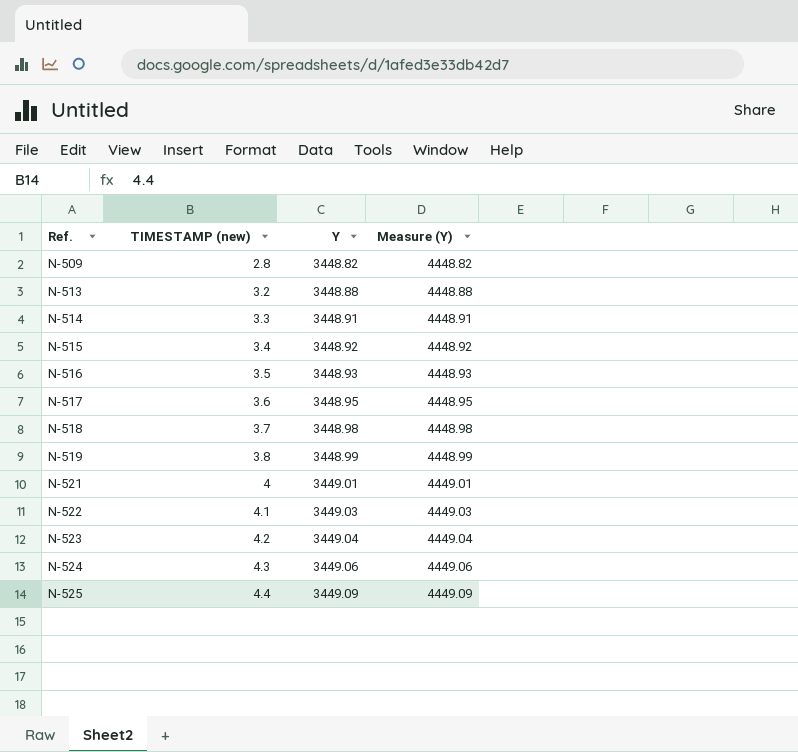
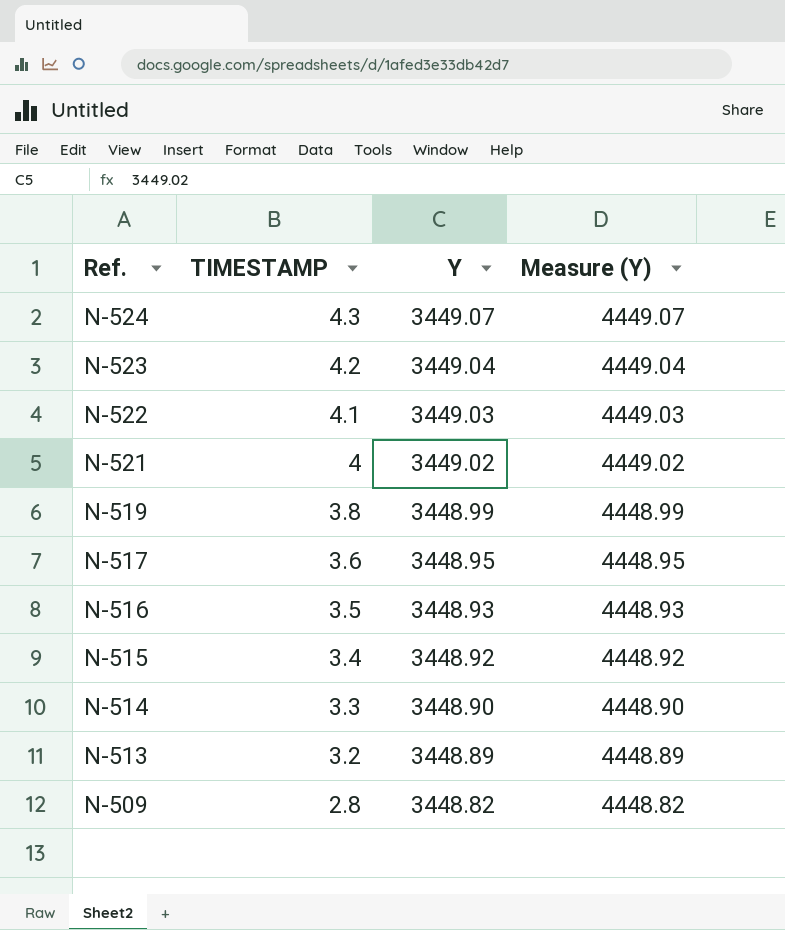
row order: Ref. ascending -> Ref. descending
column name: TIMESTAMP (new) -> TIMESTAMP
row N-518: 3.7 | 3448.98 | 4448.98 -> none
row N-525: 4.4 | 3449.09 | 4449.09 -> none
N-524 | Y: 3449.06 -> 3449.07
N-524 | Measure (Y): 4449.06 -> 4449.07
N-521 | Y: 3449.01 -> 3449.02
N-521 | Measure (Y): 4449.01 -> 4449.02
N-514 | Y: 3448.91 -> 3448.90
N-514 | Measure (Y): 4448.91 -> 4448.90
N-513 | Y: 3448.88 -> 3448.89
N-513 | Measure (Y): 4448.88 -> 4448.89

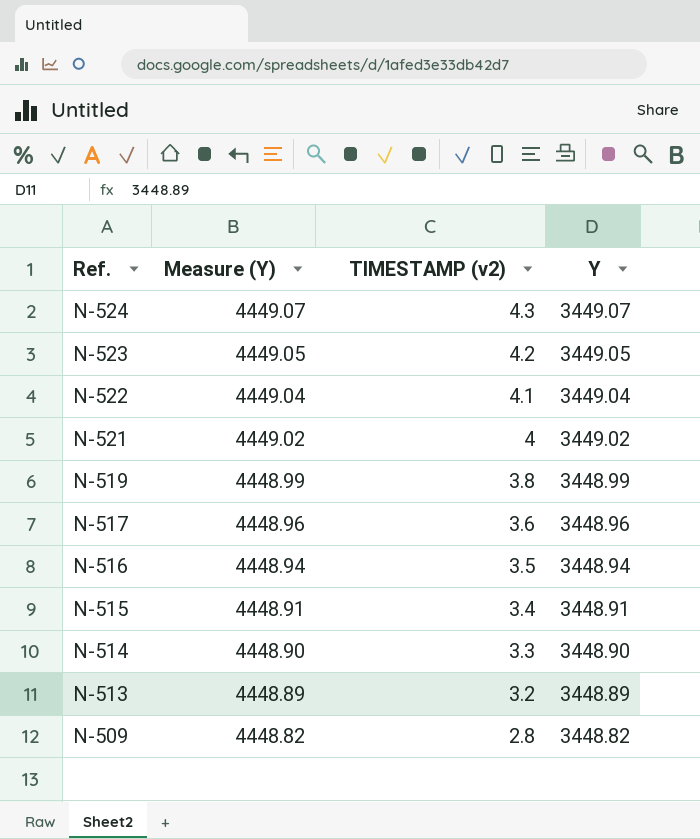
column Measure (Y) | position: 4 -> 2
column name: TIMESTAMP -> TIMESTAMP (v2)
N-523 | Measure (Y): 4449.04 -> 4449.05
N-523 | Y: 3449.04 -> 3449.05
N-522 | Measure (Y): 4449.03 -> 4449.04
N-522 | Y: 3449.03 -> 3449.04
N-517 | Measure (Y): 4448.95 -> 4448.96
N-517 | Y: 3448.95 -> 3448.96
N-516 | Measure (Y): 4448.93 -> 4448.94
N-516 | Y: 3448.93 -> 3448.94
N-515 | Measure (Y): 4448.92 -> 4448.91
N-515 | Y: 3448.92 -> 3448.91

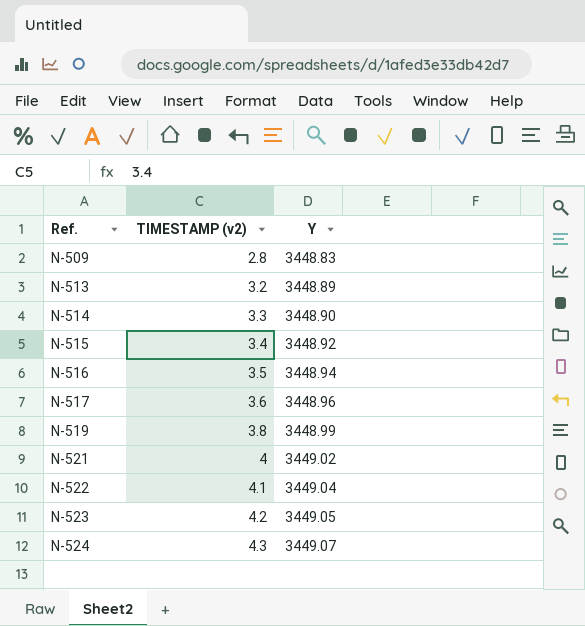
row order: Ref. descending -> Ref. ascending
column Measure (Y) | formula: [Y] + 1000 -> none
N-509 | Y: 3448.82 -> 3448.83
N-515 | Y: 3448.91 -> 3448.92

